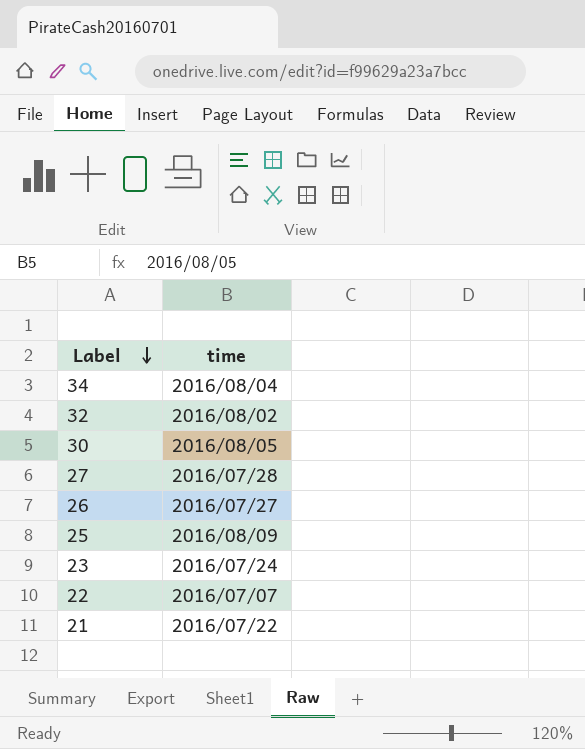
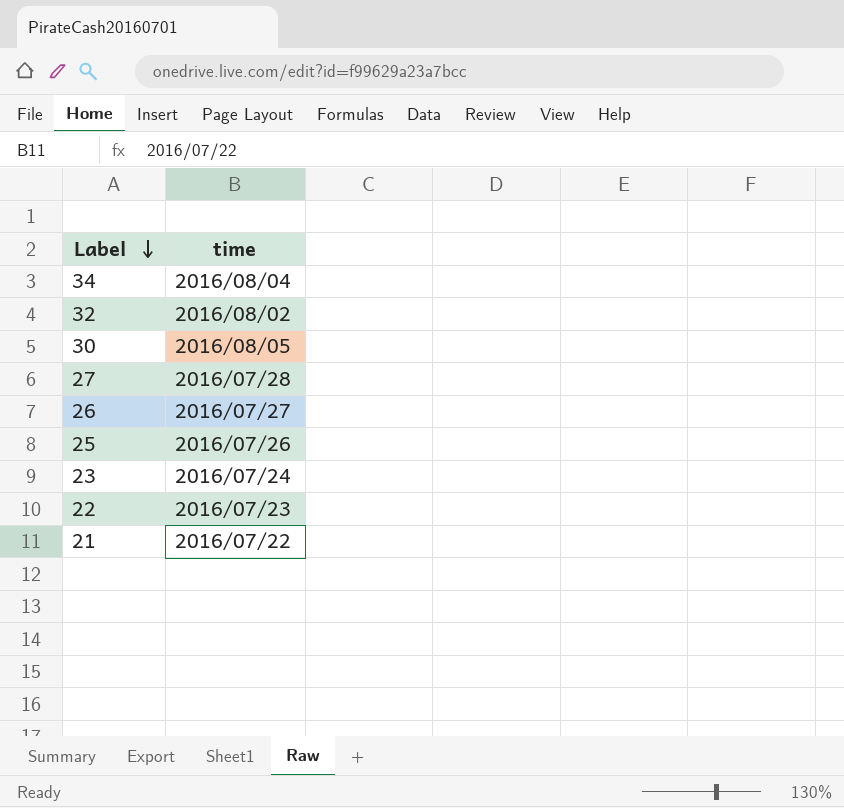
25 | time: 2016/08/09 -> 2016/07/26
22 | time: 2016/07/07 -> 2016/07/23

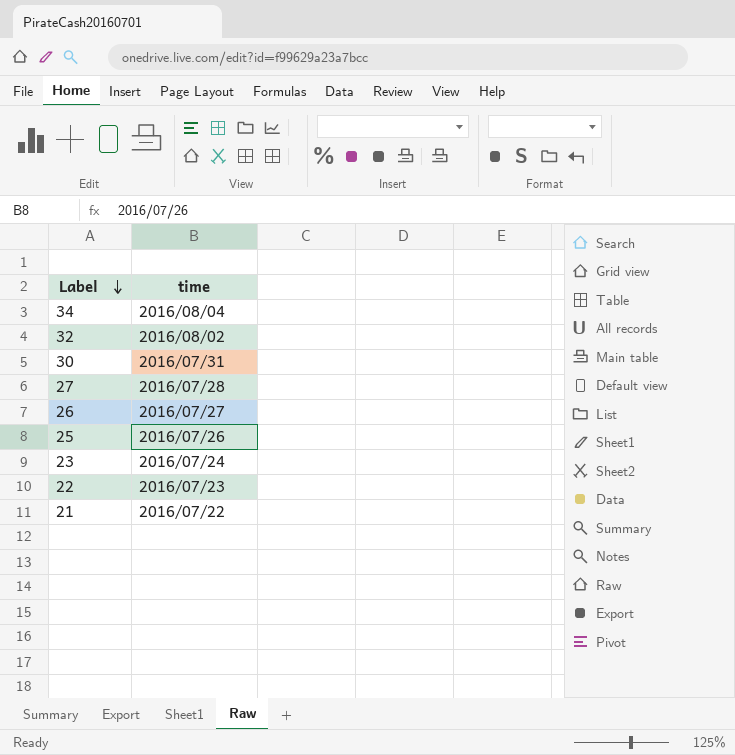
30 | time: 2016/08/05 -> 2016/07/31

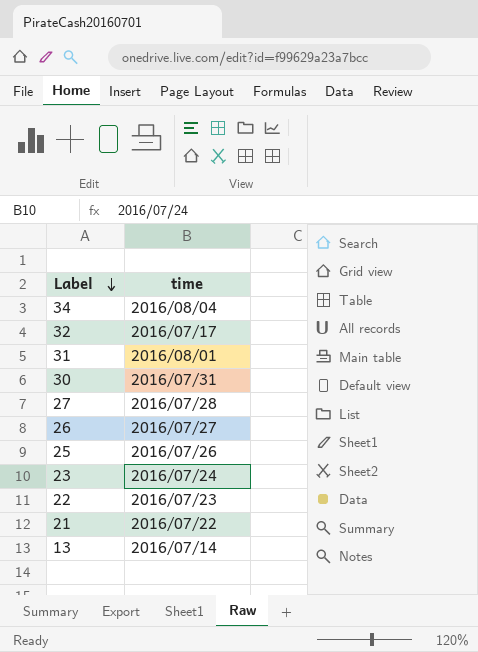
32 | time: 2016/08/02 -> 2016/07/17
row 31: none -> 2016/08/01
row 13: none -> 2016/07/14

